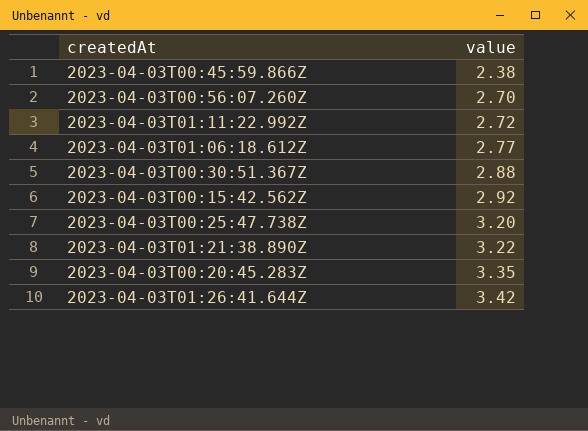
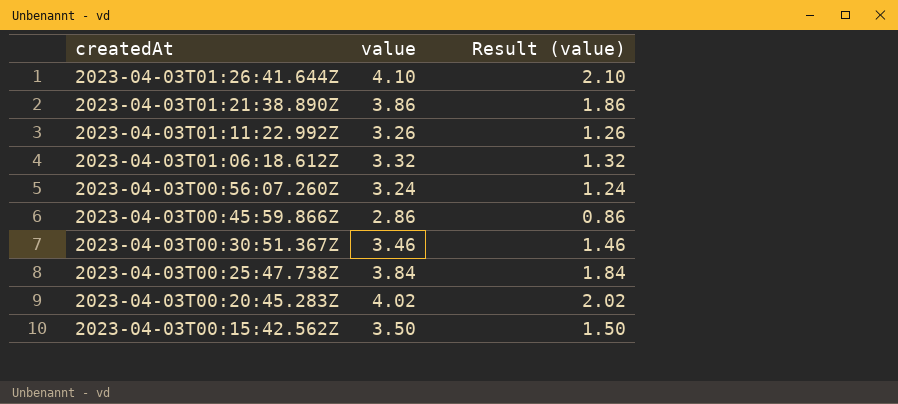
row order: value ascending -> createdAt descending
column Result (value) | formula: none -> [value] - 2
2023-04-03T01:26:41.644Z | value: 3.42 -> 4.10
2023-04-03T01:21:38.890Z | value: 3.22 -> 3.86
2023-04-03T01:11:22.992Z | value: 2.72 -> 3.26
2023-04-03T01:06:18.612Z | value: 2.77 -> 3.32
2023-04-03T00:56:07.260Z | value: 2.70 -> 3.24
2023-04-03T00:45:59.866Z | value: 2.38 -> 2.86
2023-04-03T00:30:51.367Z | value: 2.88 -> 3.46
2023-04-03T00:25:47.738Z | value: 3.20 -> 3.84
2023-04-03T00:20:45.283Z | value: 3.35 -> 4.02
2023-04-03T00:15:42.562Z | value: 2.92 -> 3.50

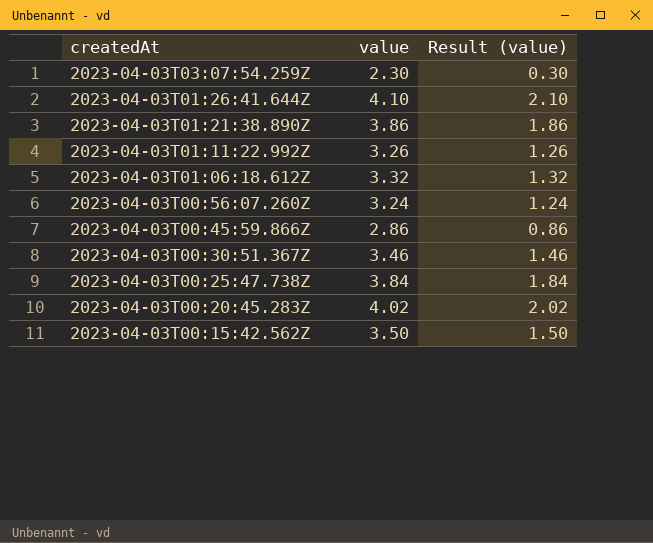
row 2023-04-03T03:07:54.259Z: none -> 2.30 | 0.30

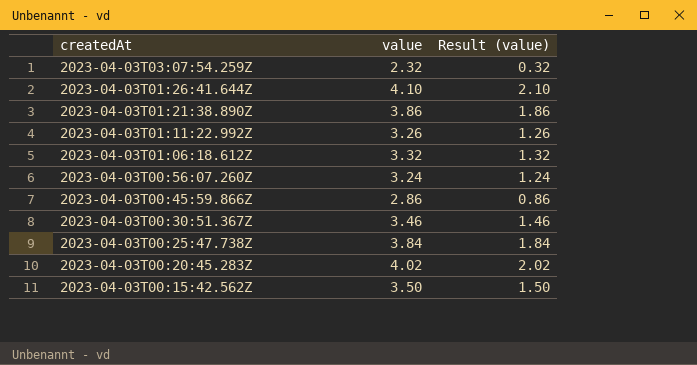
2023-04-03T03:07:54.259Z | value: 2.30 -> 2.32
2023-04-03T03:07:54.259Z | Result (value): 0.30 -> 0.32

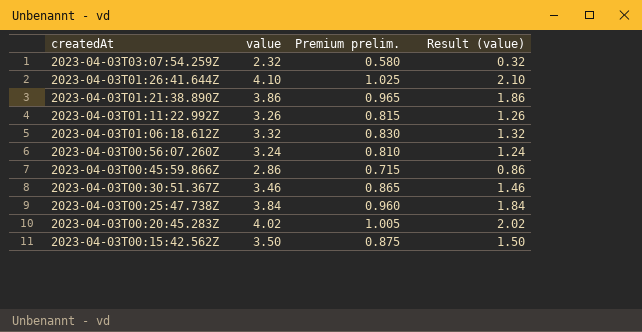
column Premium prelim. | formula: none -> [value] * 0.25

